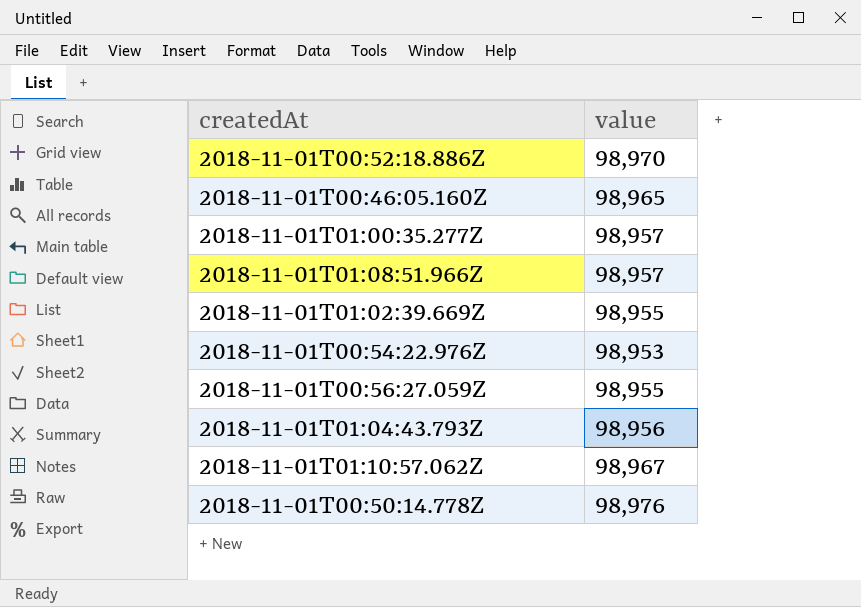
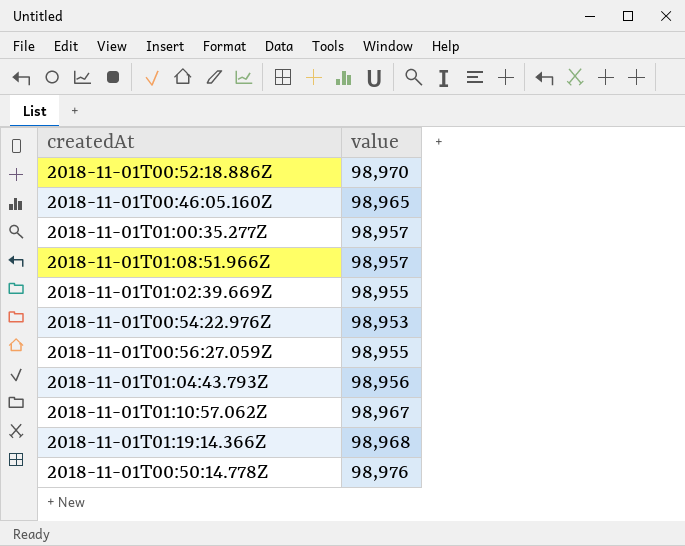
row 2018-11-01T01:19:14.366Z: none -> 98,968

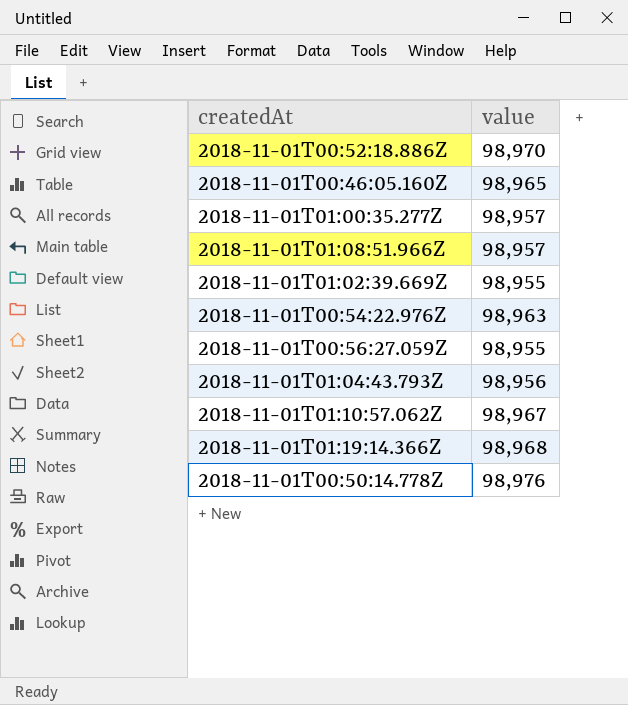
2018-11-01T00:54:22.976Z | value: 98,953 -> 98,963

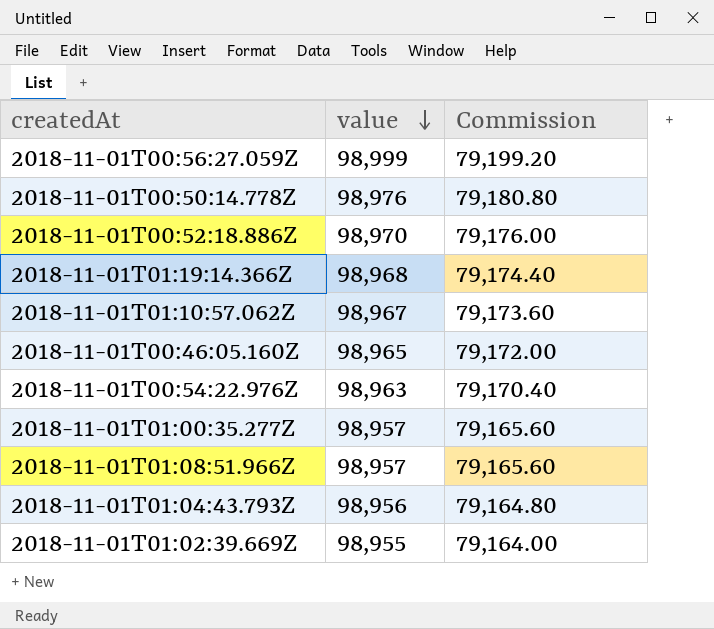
row order: none -> value descending
column Commission | formula: none -> [value] * 0.8
2018-11-01T00:56:27.059Z | value: 98,955 -> 98,999

